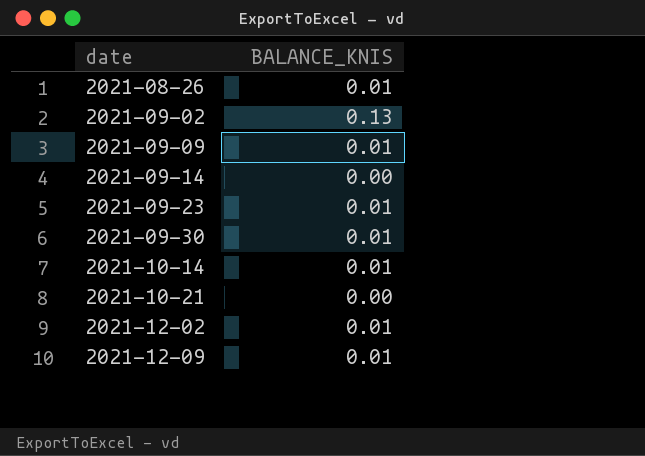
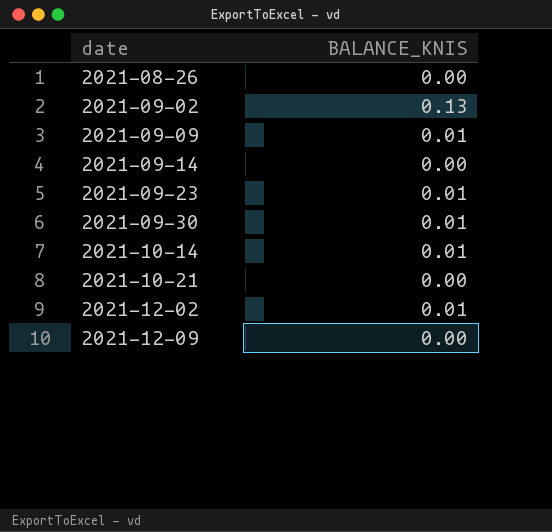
2021-08-26 | BALANCE_KNIS: 0.01 -> 0.00
2021-12-09 | BALANCE_KNIS: 0.01 -> 0.00

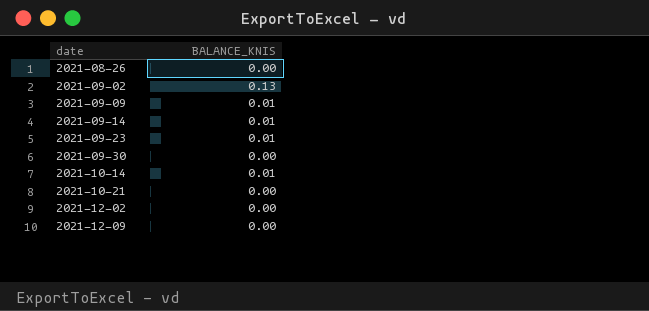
2021-09-14 | BALANCE_KNIS: 0.00 -> 0.01
2021-09-30 | BALANCE_KNIS: 0.01 -> 0.00
2021-12-02 | BALANCE_KNIS: 0.01 -> 0.00

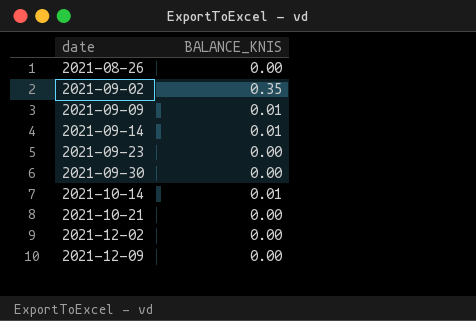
2021-09-02 | BALANCE_KNIS: 0.13 -> 0.35
2021-09-23 | BALANCE_KNIS: 0.01 -> 0.00

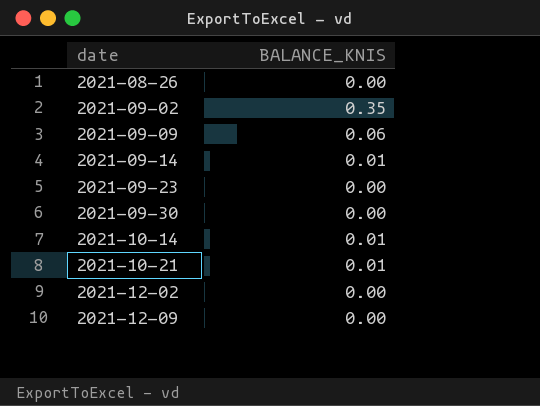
2021-09-09 | BALANCE_KNIS: 0.01 -> 0.06
2021-10-21 | BALANCE_KNIS: 0.00 -> 0.01

